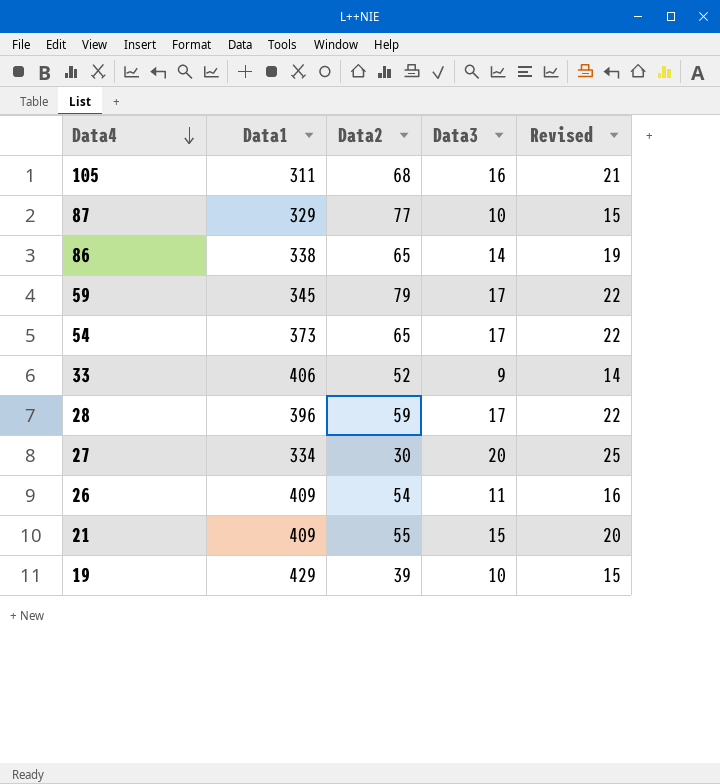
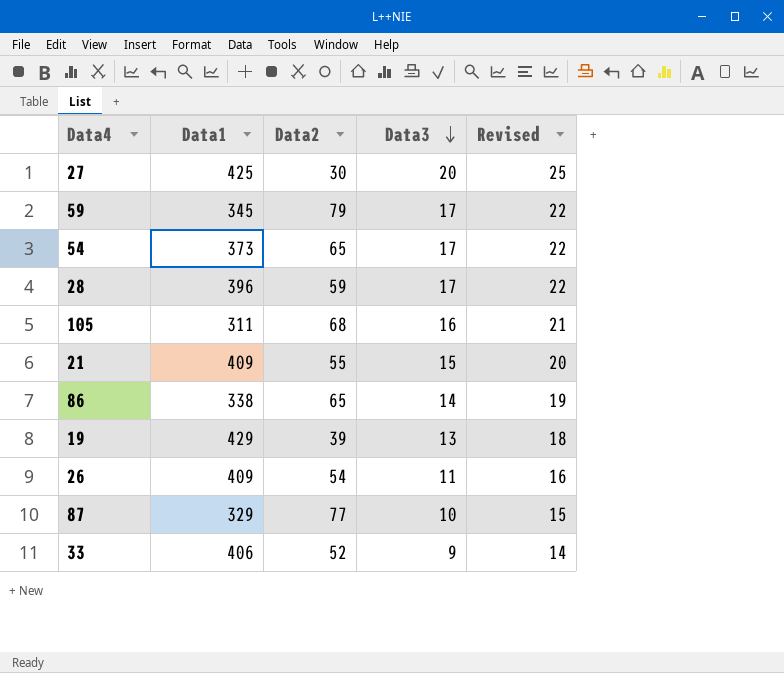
row order: Data4 descending -> Data3 descending
27 | Data1: 334 -> 425
19 | Data3: 10 -> 13
19 | Revised: 15 -> 18

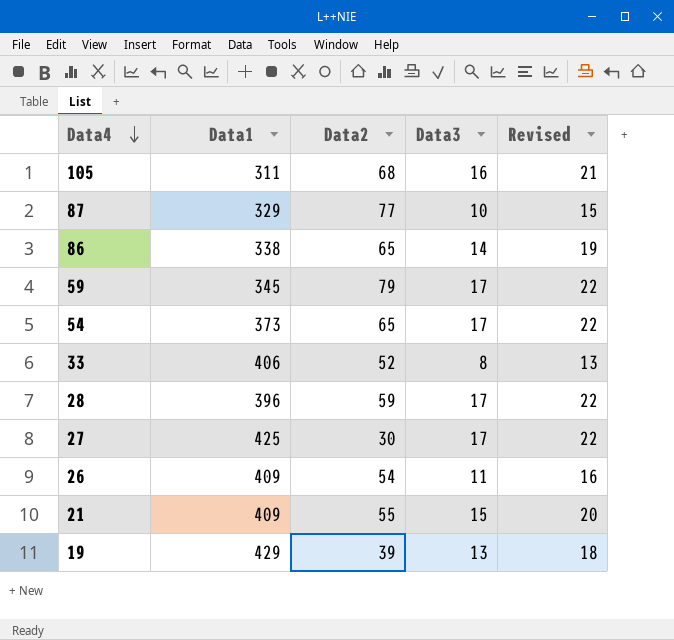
row order: Data3 descending -> Data4 descending
33 | Data3: 9 -> 8
33 | Revised: 14 -> 13
27 | Data3: 20 -> 17
27 | Revised: 25 -> 22

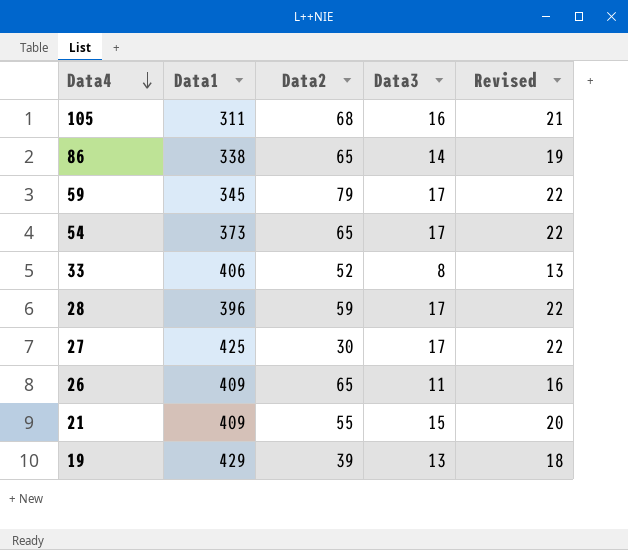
row 87: 329 | 77 | 10 | 15 -> none
26 | Data2: 54 -> 65

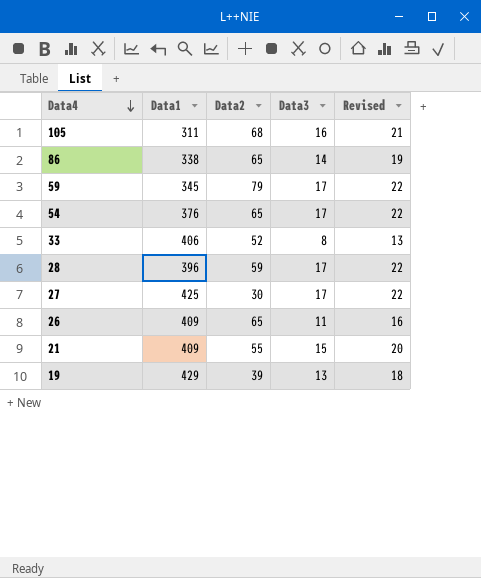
54 | Data1: 373 -> 376

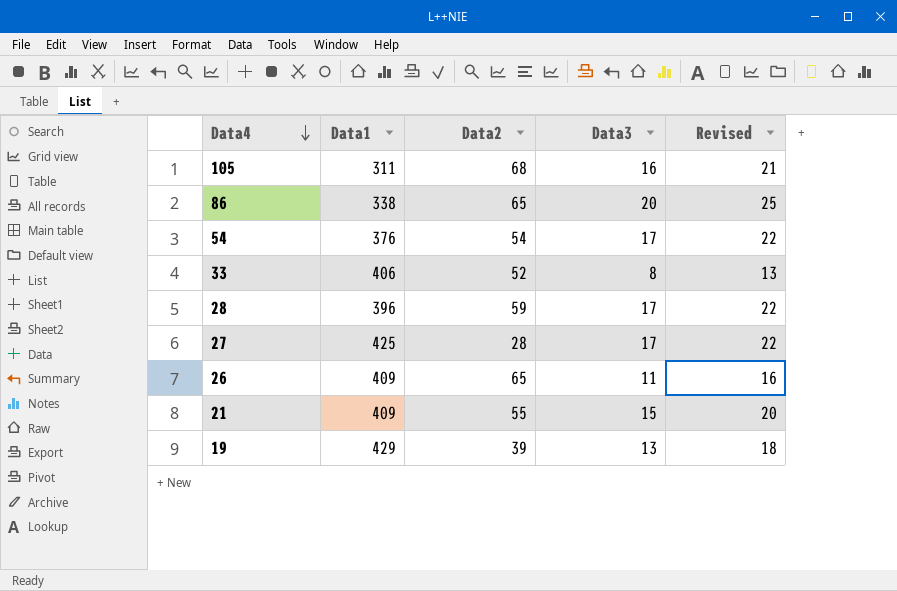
row 59: 345 | 79 | 17 | 22 -> none
86 | Data3: 14 -> 20
86 | Revised: 19 -> 25
54 | Data2: 65 -> 54
27 | Data2: 30 -> 28

